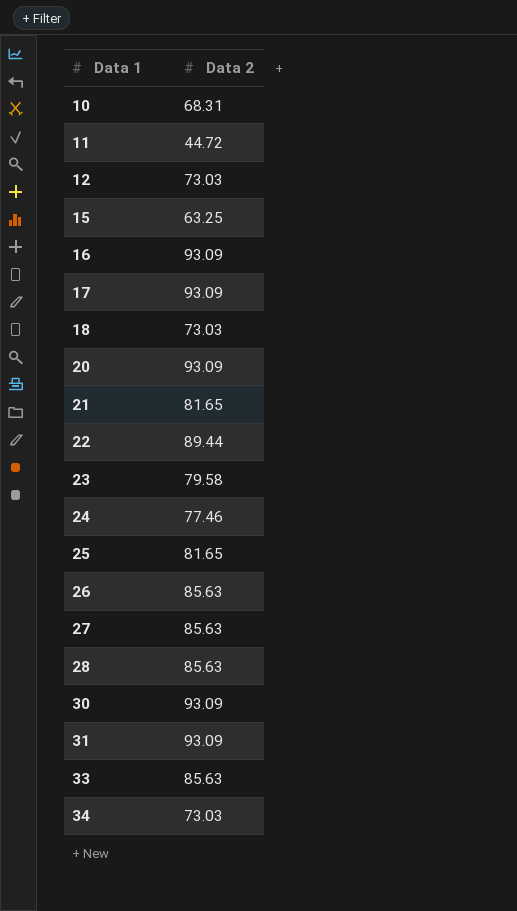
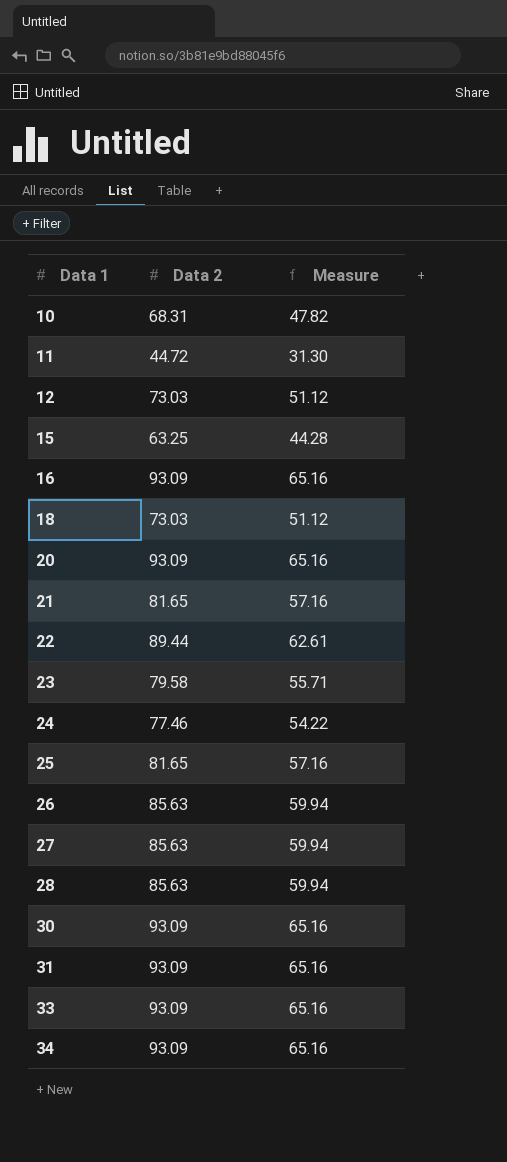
column Measure | formula: none -> [Data 2] * 0.7
row 17: 93.09 -> none
33 | Data 2: 85.63 -> 93.09
34 | Data 2: 73.03 -> 93.09

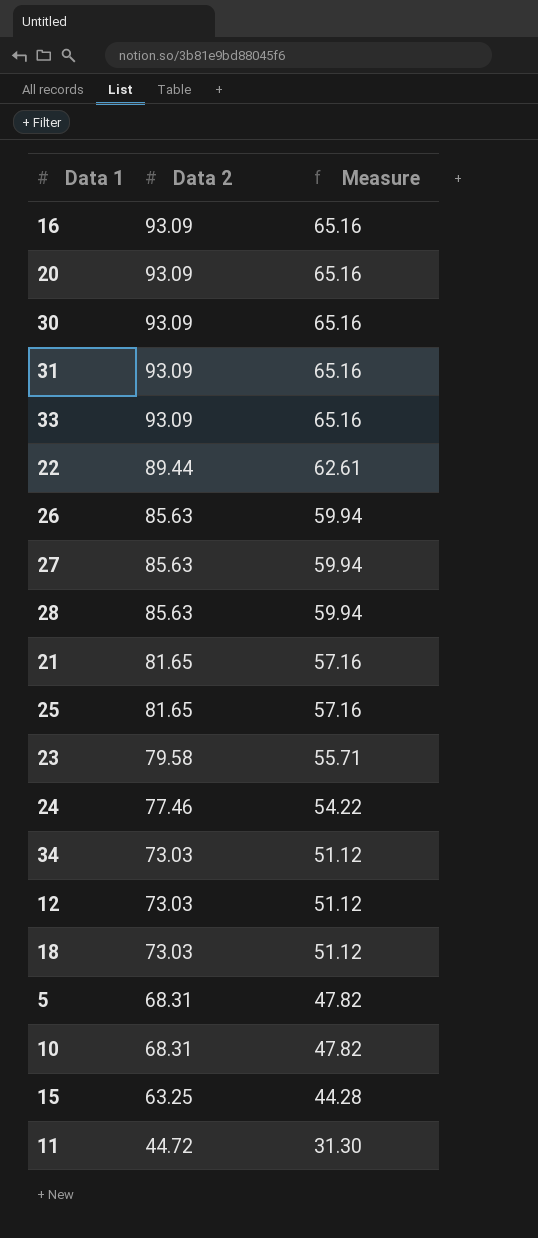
row order: Data 1 ascending -> Data 2 descending
34 | Data 2: 93.09 -> 73.03
34 | Measure: 65.16 -> 51.12
row 5: none -> 68.31 | 47.82

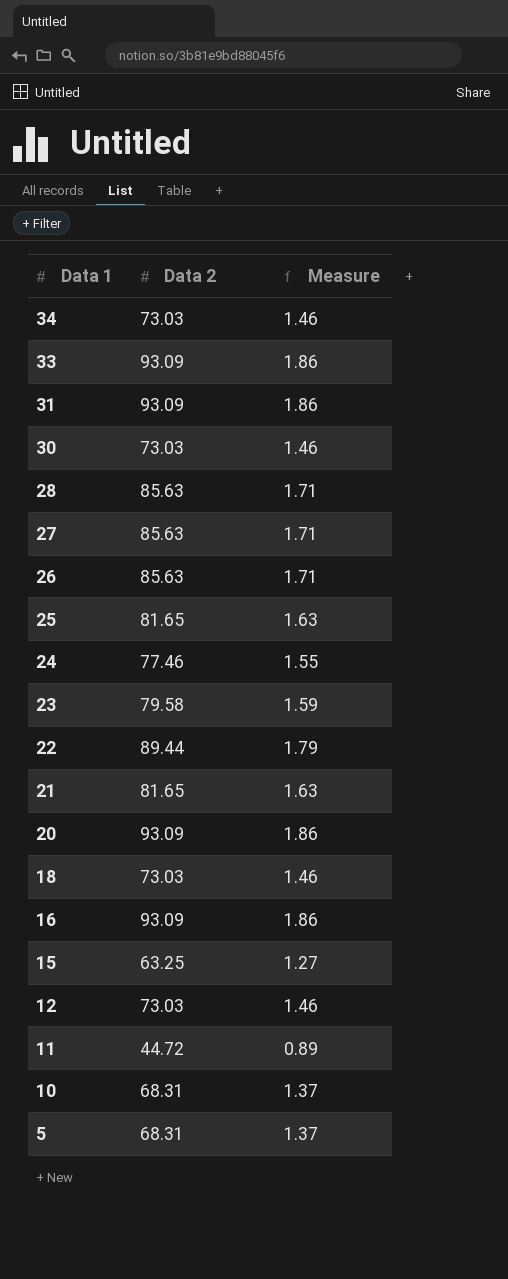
row order: Data 2 descending -> Data 1 descending
column Measure | formula: [Data 2] * 0.7 -> [Data 2] * 0.02
30 | Data 2: 93.09 -> 73.03

